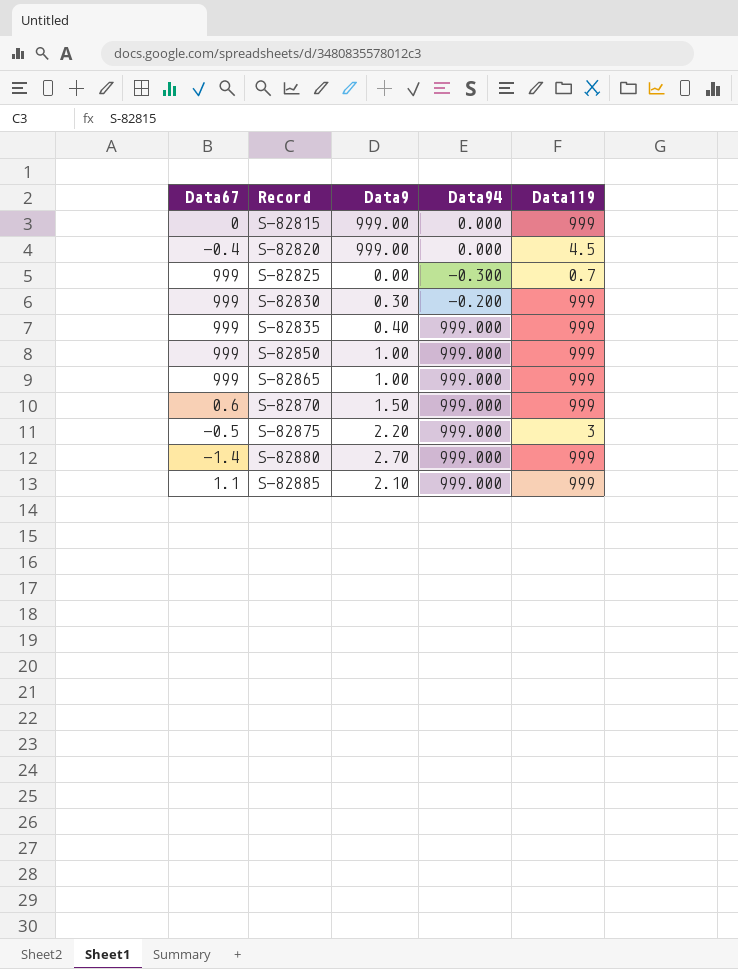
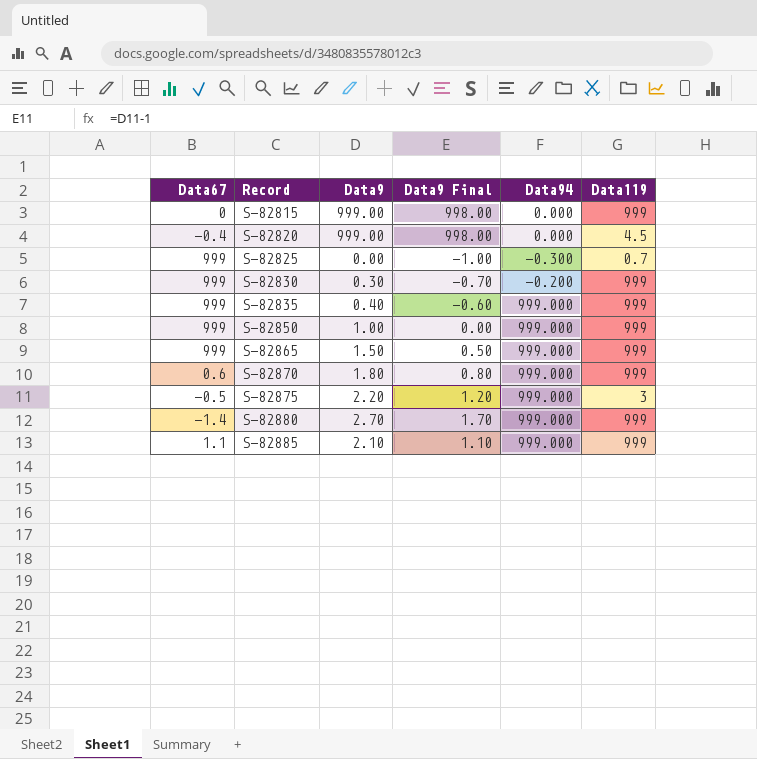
column Data9 Final | formula: none -> [Data9] - 1
S-82865 | Data9: 1.00 -> 1.50
S-82870 | Data9: 1.50 -> 1.80

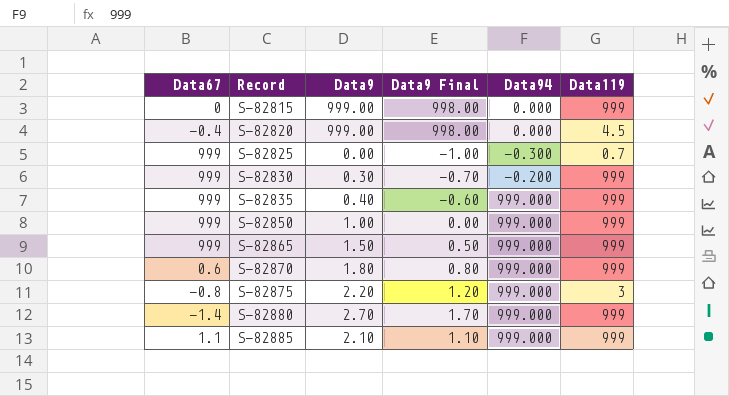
S-82875 | Data67: -0.5 -> -0.8

